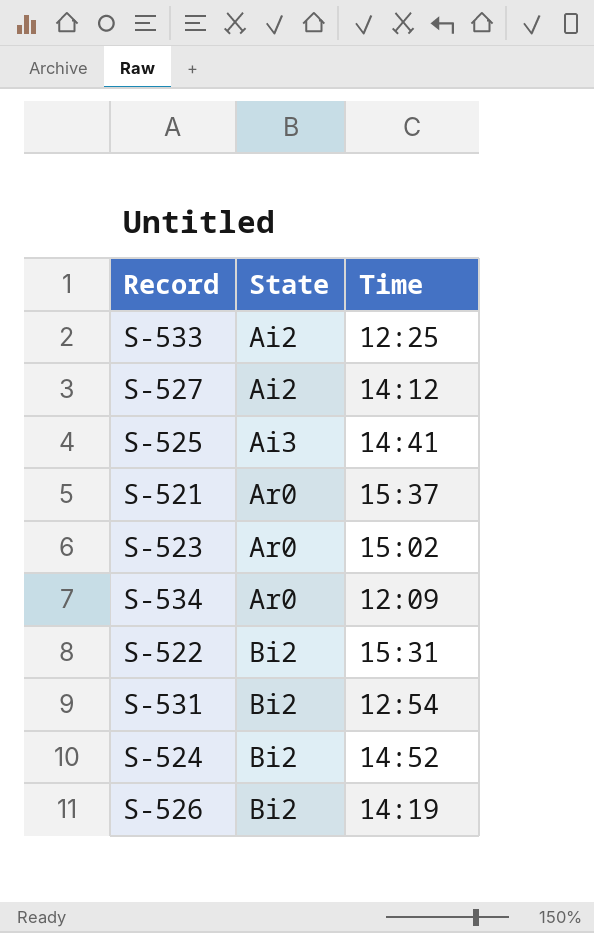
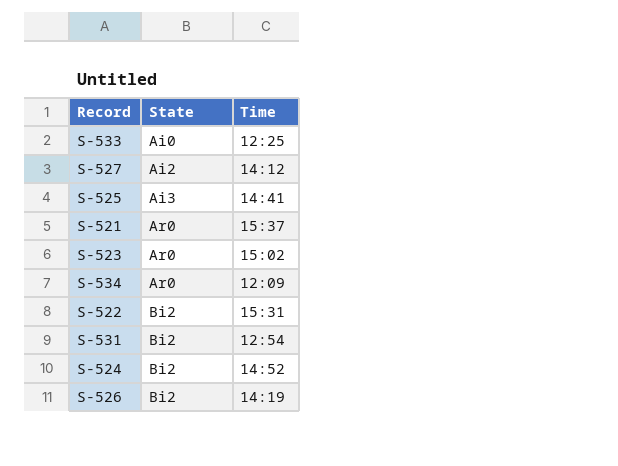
S-533 | State: Ai2 -> Ai0

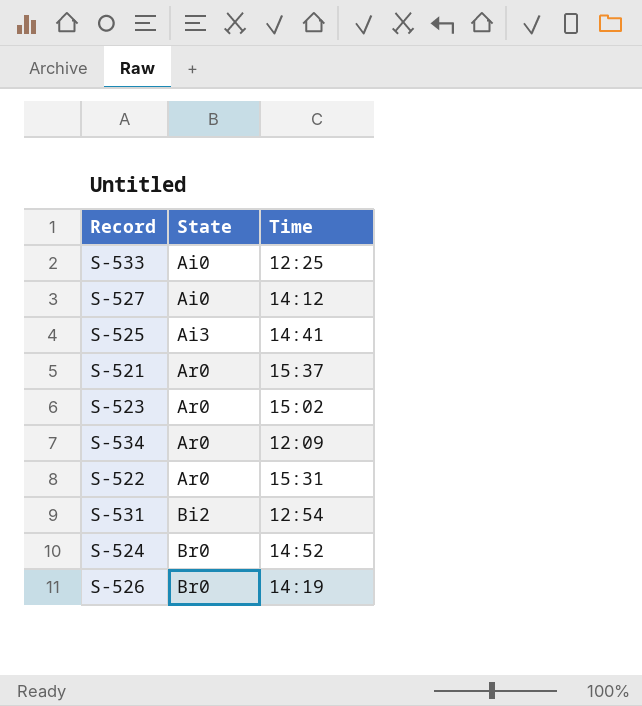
S-527 | State: Ai2 -> Ai0
S-522 | State: Bi2 -> Ar0
S-524 | State: Bi2 -> Br0
S-526 | State: Bi2 -> Br0

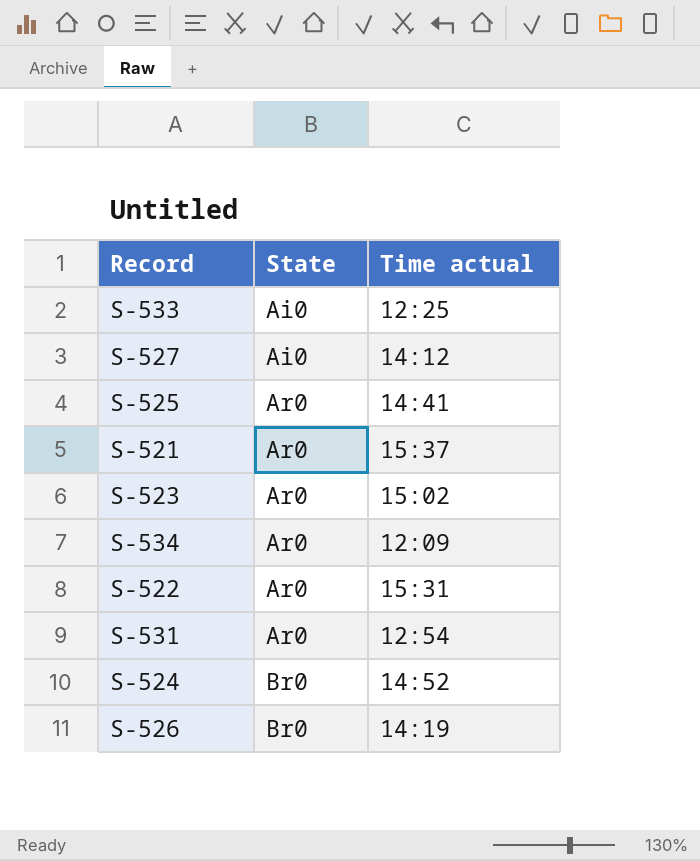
column name: Time -> Time actual
S-525 | State: Ai3 -> Ar0
S-531 | State: Bi2 -> Ar0

